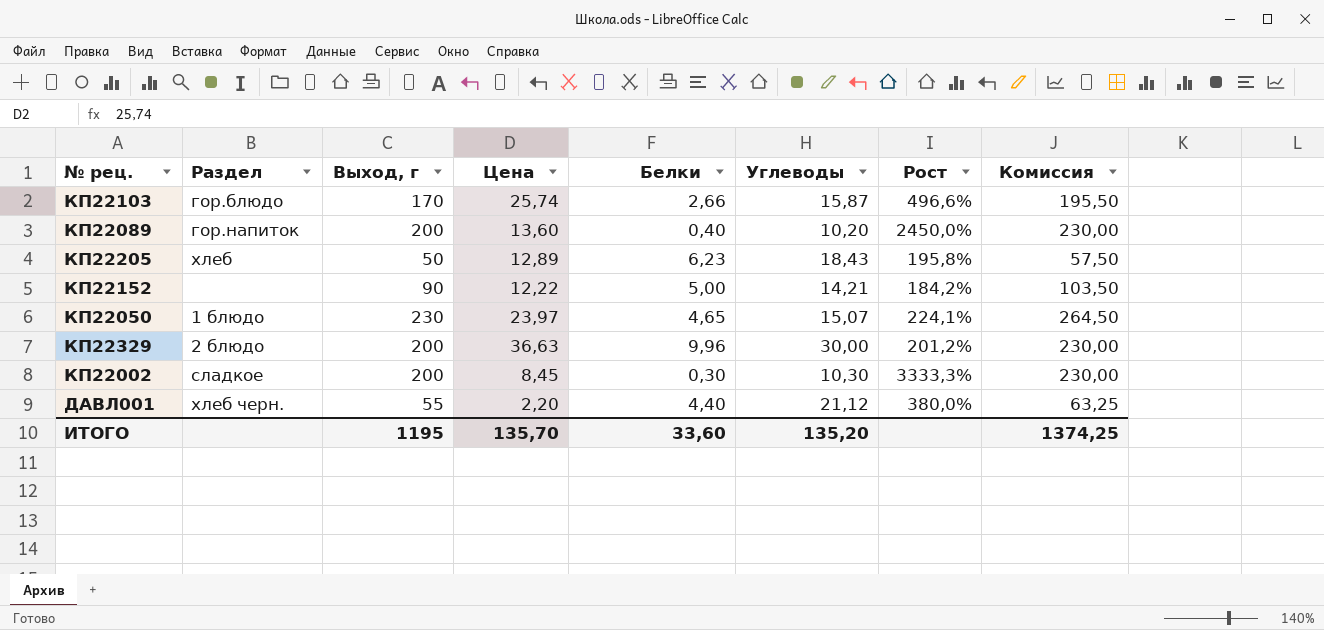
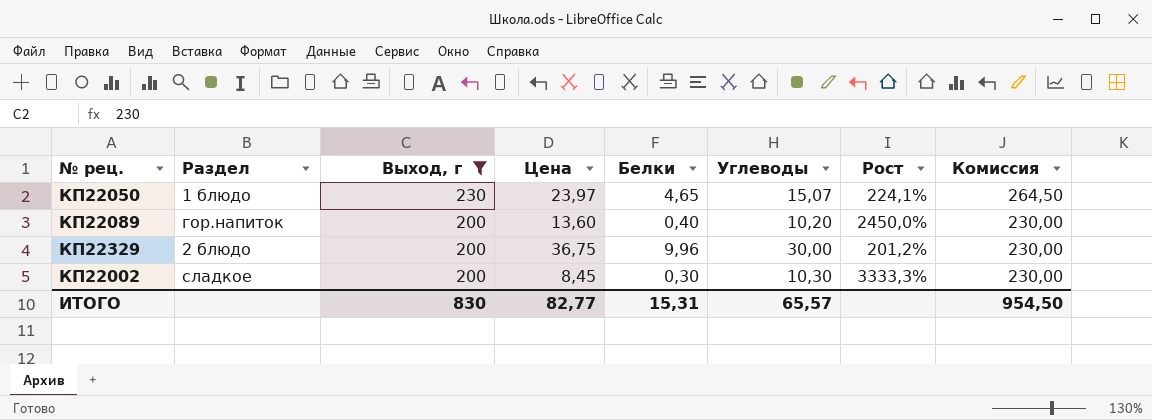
filter: none -> Выход, г >= 200
row order: none -> Выход, г descending
КП22329 | Цена: 36,63 -> 36,75
ИТОГО | Выход, г: 1195 -> 830
ИТОГО | Цена: 135,70 -> 82,77
ИТОГО | Белки: 33,60 -> 15,31
ИТОГО | Углеводы: 135,20 -> 65,57
ИТОГО | Комиссия: 1374,25 -> 954,50

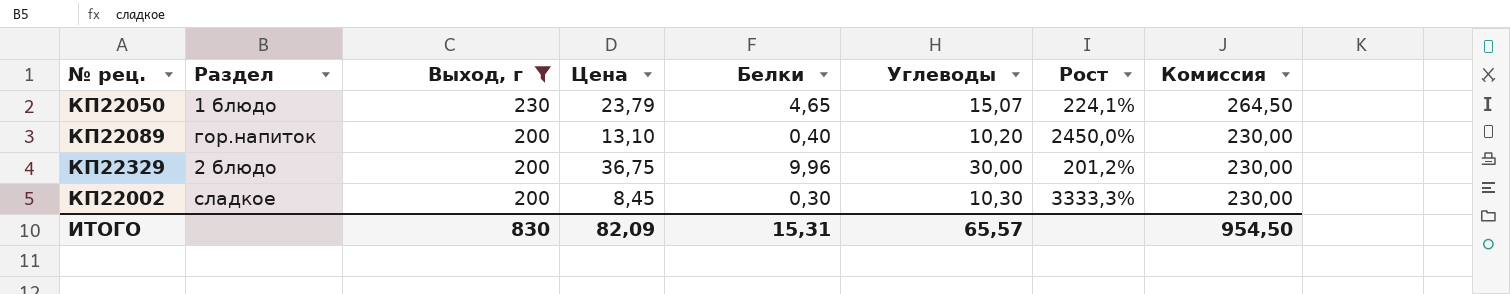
КП22050 | Цена: 23,97 -> 23,79
КП22089 | Цена: 13,60 -> 13,10
ИТОГО | Цена: 82,77 -> 82,09

